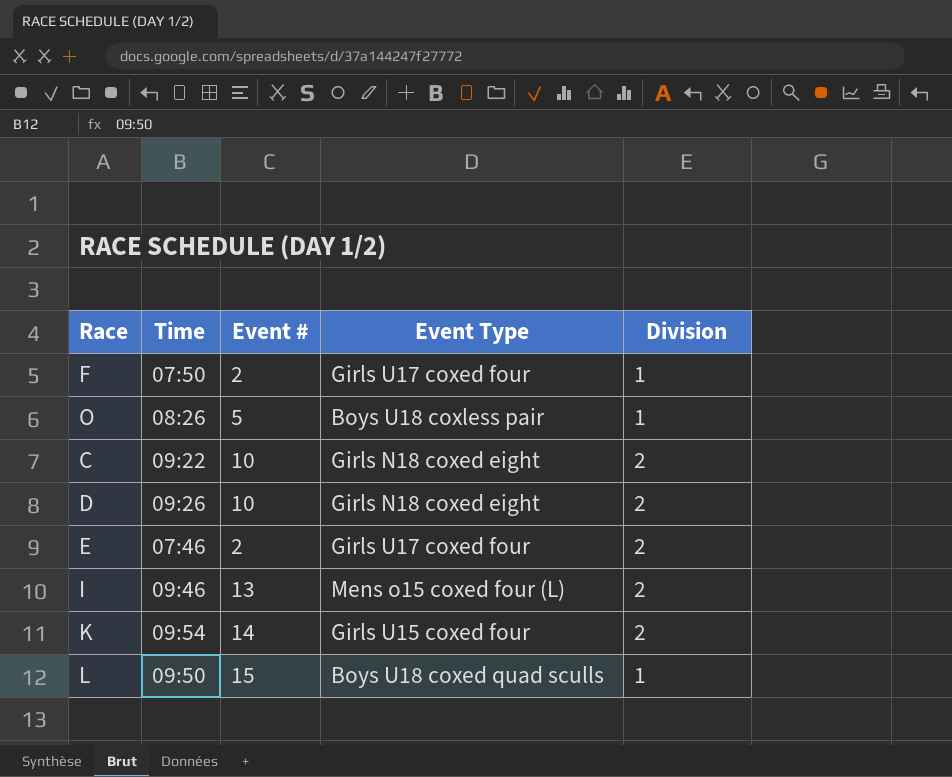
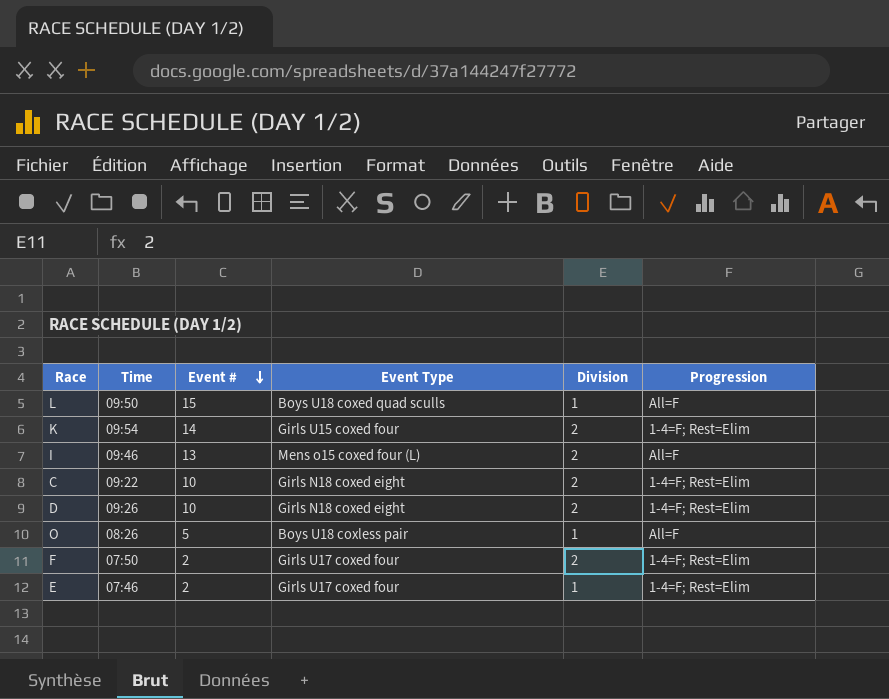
row order: none -> Event # descending
column Progression | position: none -> 6
F | Division: 1 -> 2
E | Division: 2 -> 1

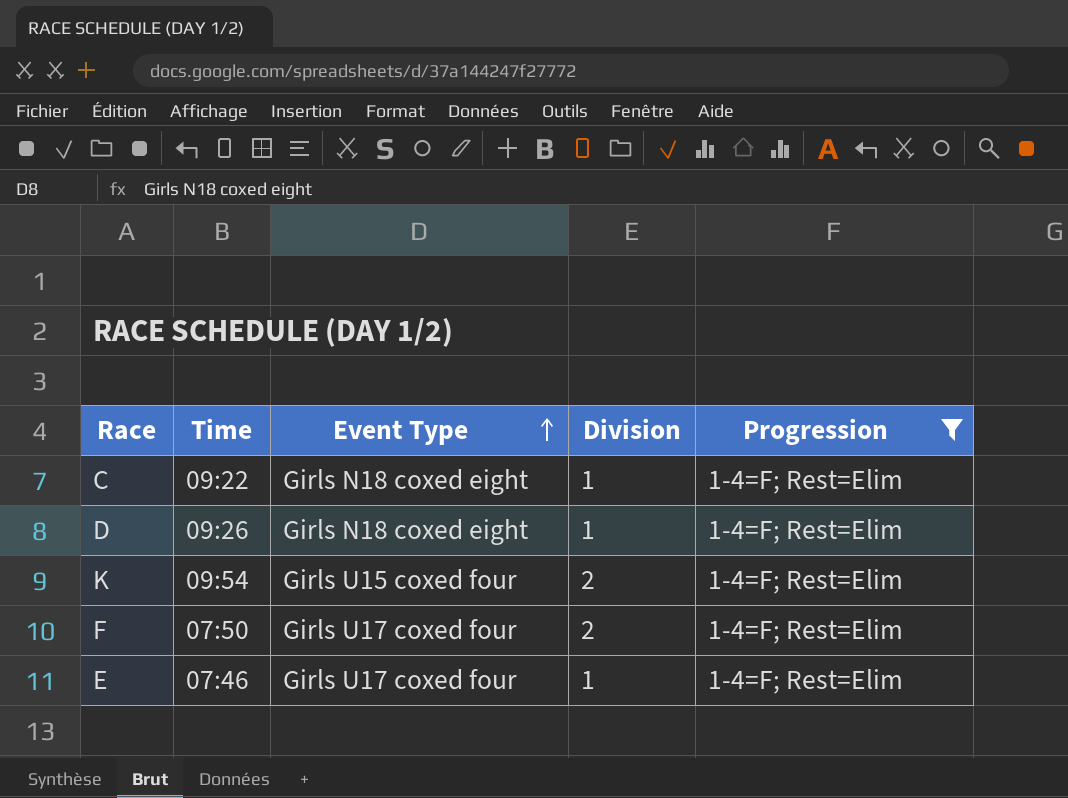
filter: none -> Progression = 1-4=F; Rest=Elim
row order: Event # descending -> Event Type ascending
column Event # | position: 3 -> none
C | Division: 2 -> 1
D | Division: 2 -> 1

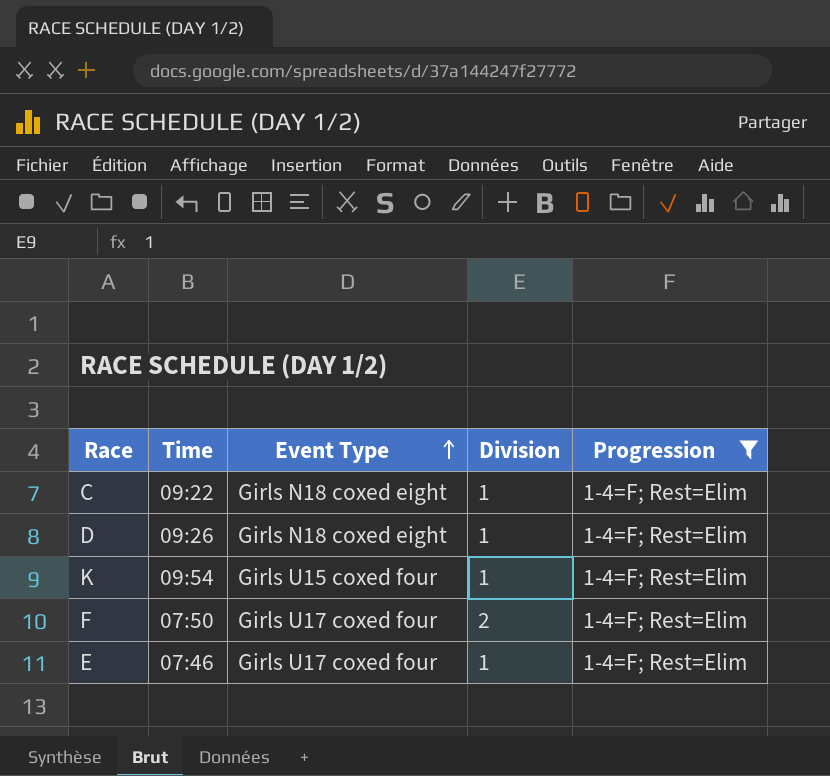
K | Division: 2 -> 1

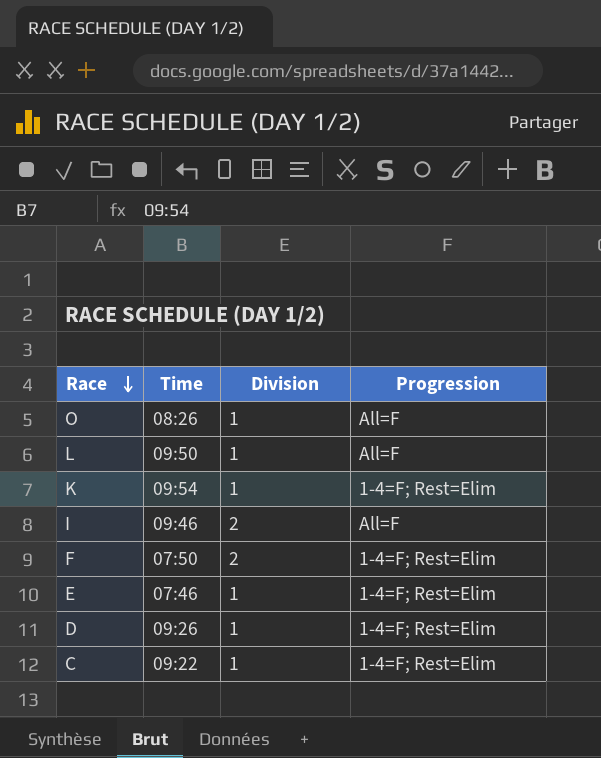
filter: Progression = 1-4=F; Rest=Elim -> none
row order: Event Type ascending -> Race descending
column Event Type | position: 3 -> none

